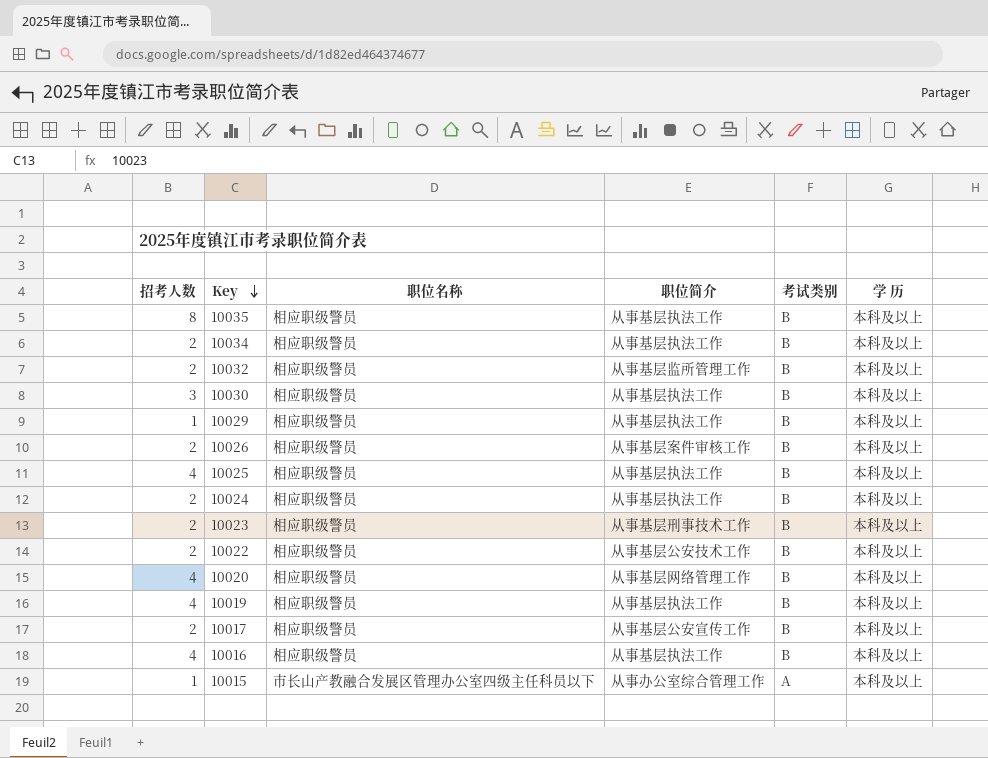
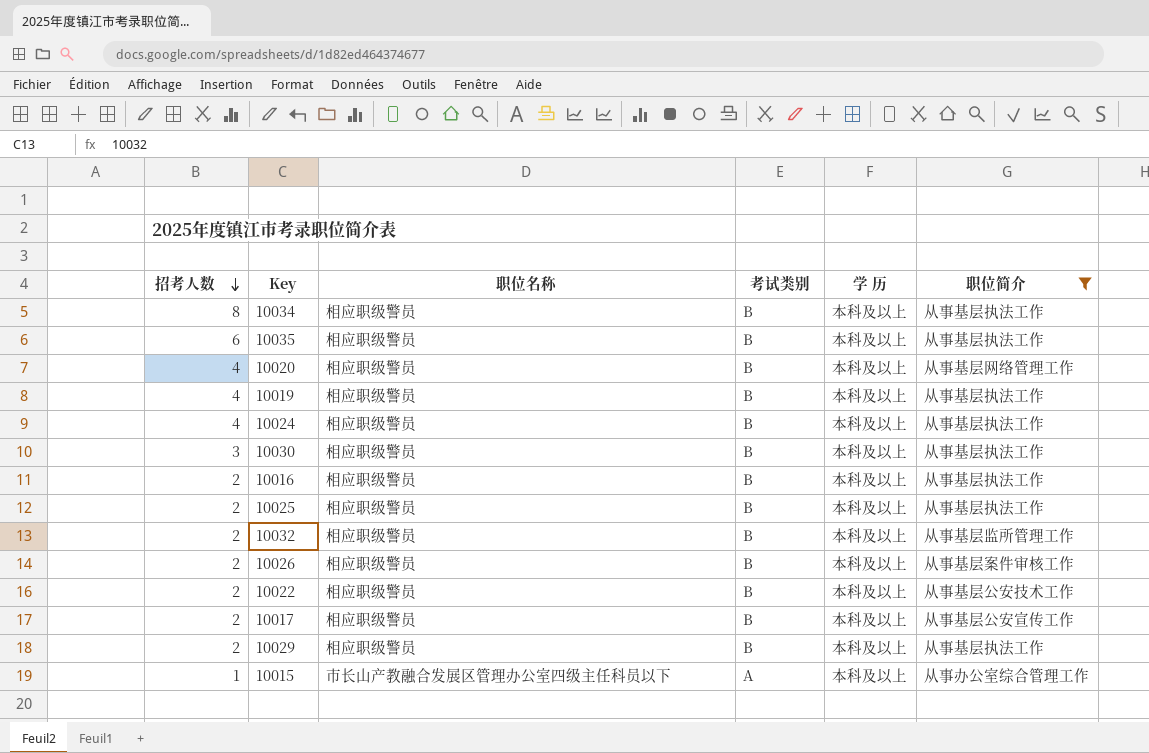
filter: none -> 职位简介 != 从事基层刑事技术工作
row order: Key descending -> 招考人数 descending
column 职位简介 | position: 4 -> 6
10034 | 招考人数: 2 -> 8
10035 | 招考人数: 8 -> 6
10024 | 招考人数: 2 -> 4
10016 | 招考人数: 4 -> 2
10025 | 招考人数: 4 -> 2
10029 | 招考人数: 1 -> 2

